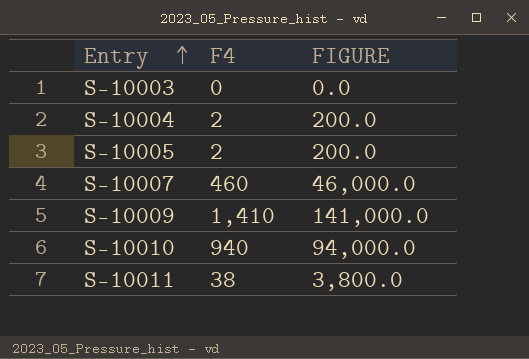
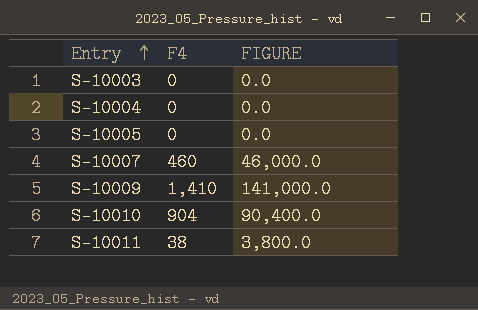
S-10004 | F4: 2 -> 0
S-10004 | FIGURE: 200.0 -> 0.0
S-10005 | F4: 2 -> 0
S-10005 | FIGURE: 200.0 -> 0.0
S-10010 | F4: 940 -> 904
S-10010 | FIGURE: 94,000.0 -> 90,400.0

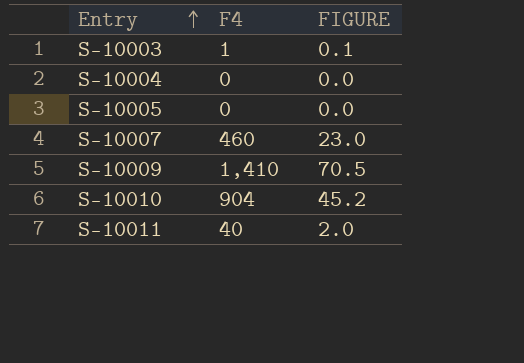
column FIGURE | formula: [F4] * 100 -> [F4] * 0.05
S-10003 | F4: 0 -> 1
S-10011 | F4: 38 -> 40

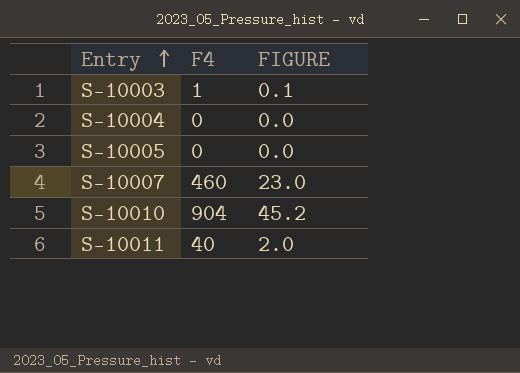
row S-10009: 1,410 | 70.5 -> none

